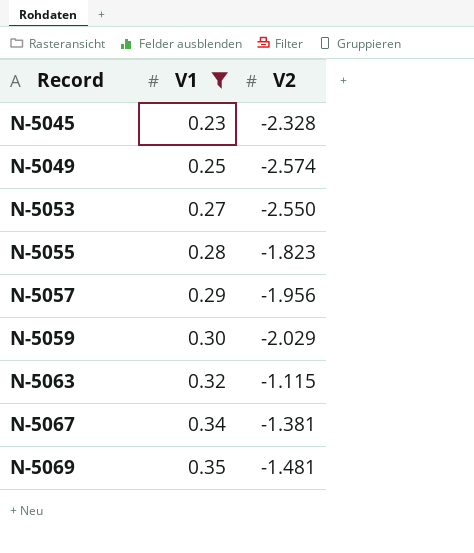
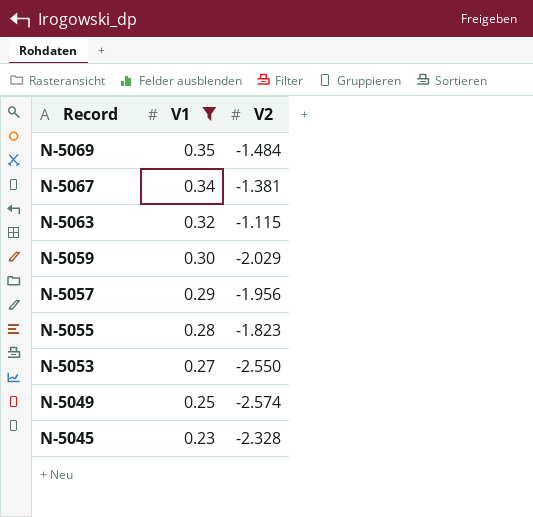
row order: Record ascending -> Record descending
N-5069 | V2: -1.481 -> -1.484

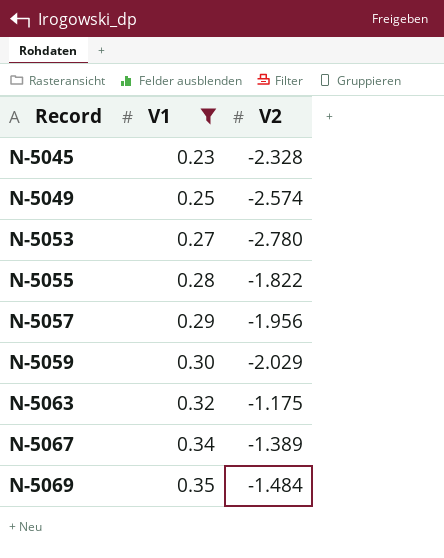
row order: Record descending -> Record ascending
N-5053 | V2: -2.550 -> -2.780
N-5055 | V2: -1.823 -> -1.822
N-5063 | V2: -1.115 -> -1.175
N-5067 | V2: -1.381 -> -1.389

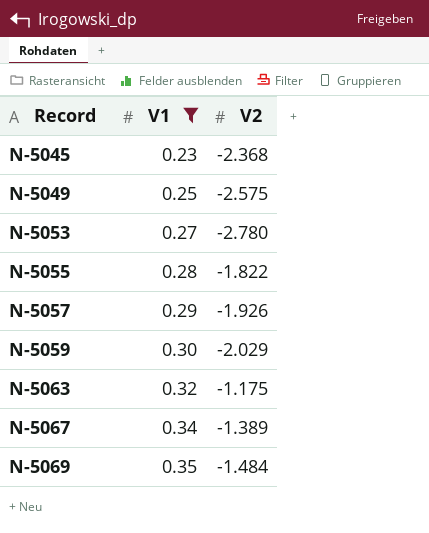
N-5045 | V2: -2.328 -> -2.368
N-5049 | V2: -2.574 -> -2.575
N-5057 | V2: -1.956 -> -1.926

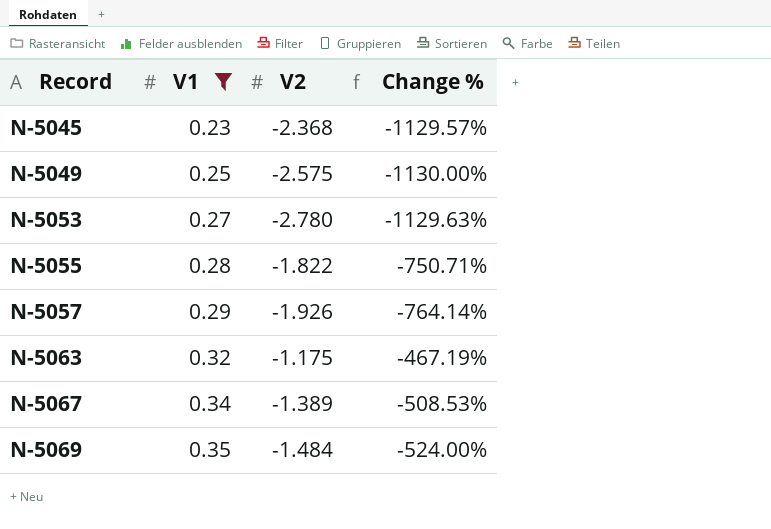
column Change % | formula: none -> ([V2] - [V1]) / [V1]
row N-5059: 0.30 | -2.029 -> none

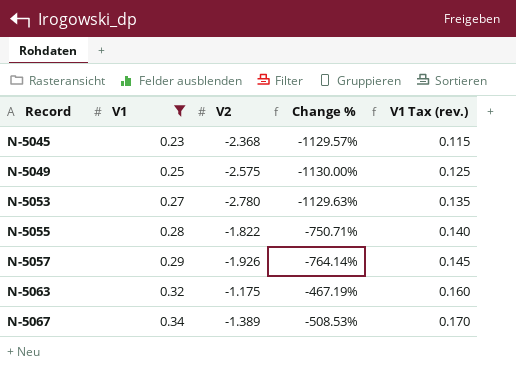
column V1 Tax (rev.) | formula: none -> [V1] * 0.5
row N-5069: 0.35 | -1.484 | -524.00% -> none

